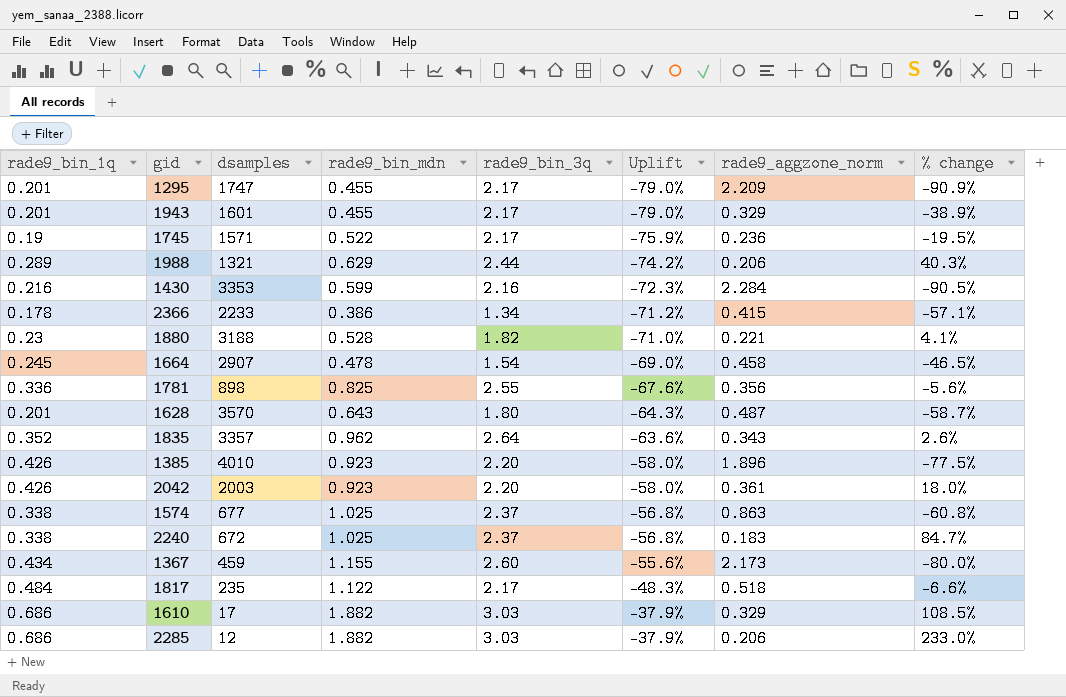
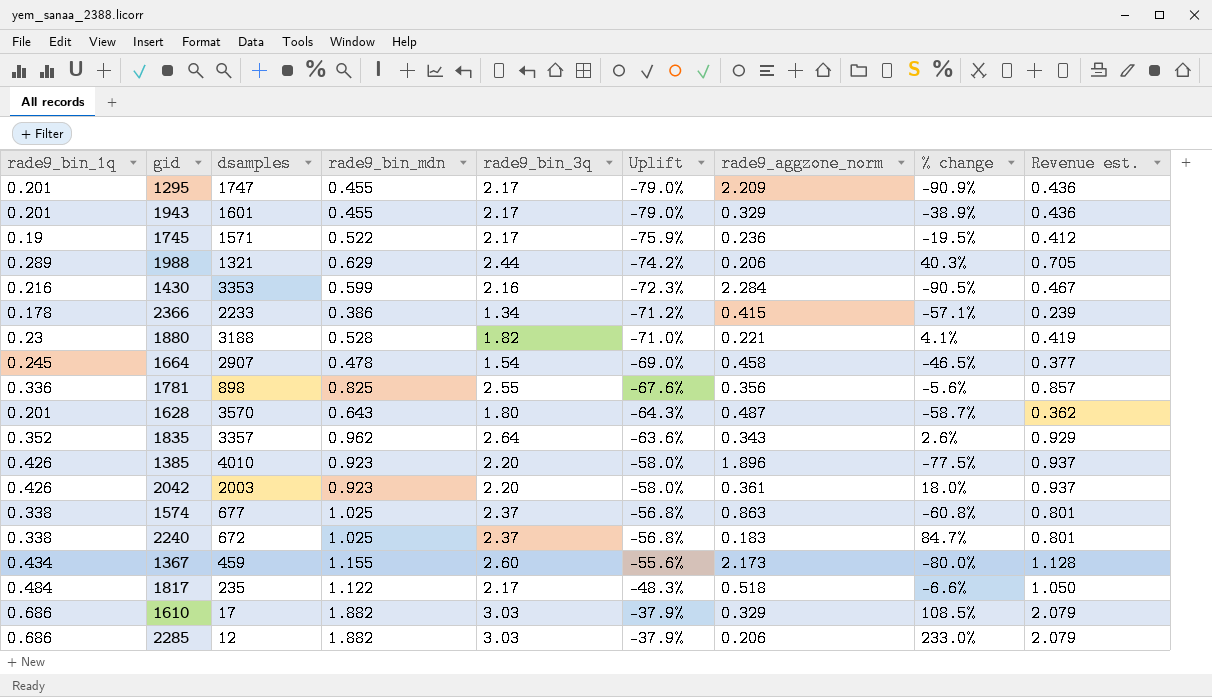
column Revenue est. | formula: none -> [rade9_bin_1q] * [rade9_bin_3q]

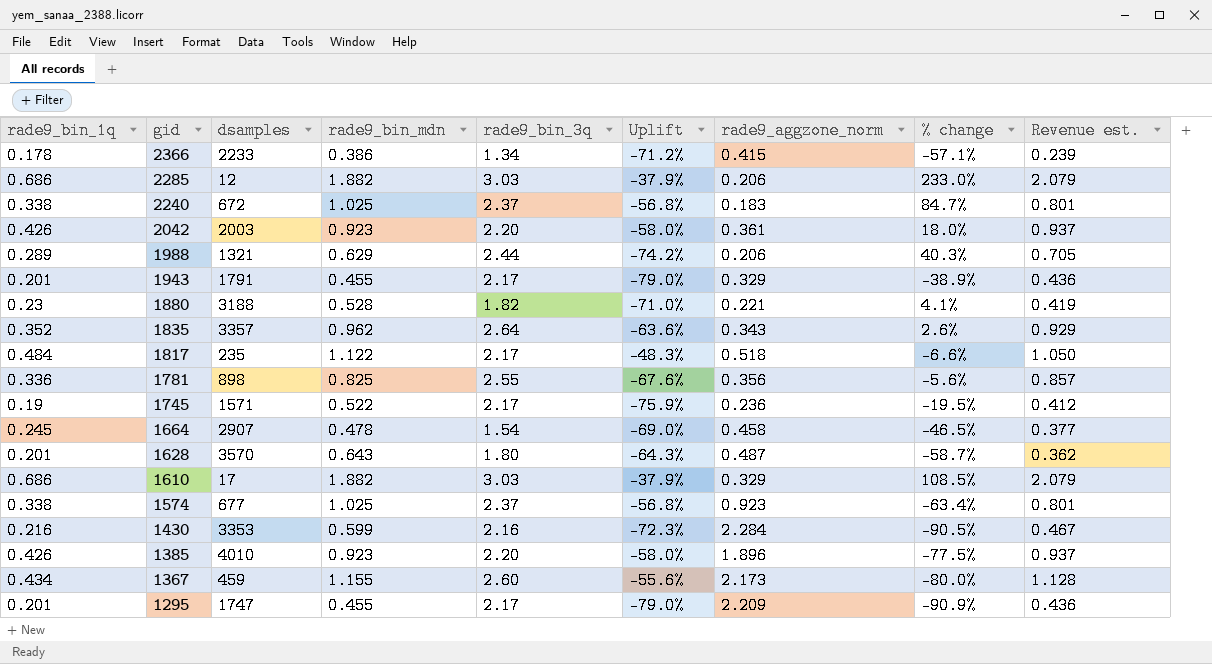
row order: Uplift ascending -> gid descending
1943 | dsamples: 1601 -> 1791
1574 | rade9_aggzone_norm: 0.863 -> 0.923
1574 | % change: -60.8% -> -63.4%

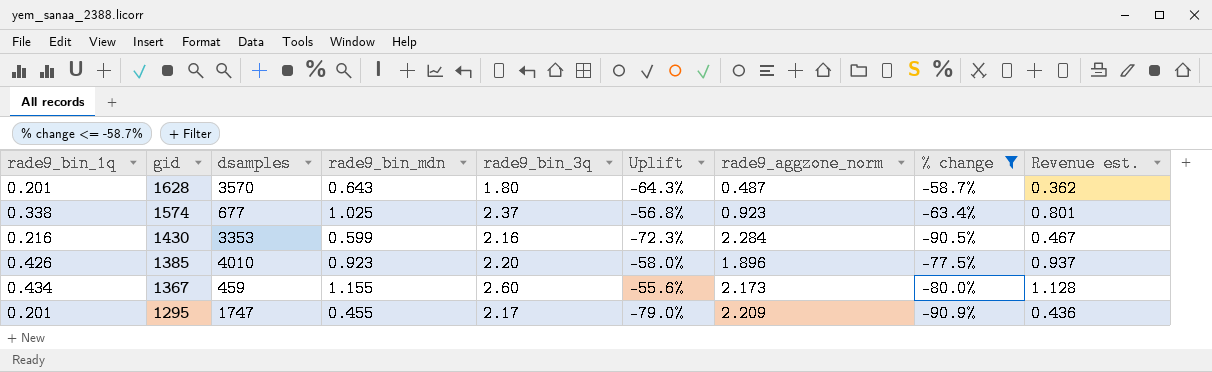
filter: none -> % change <= -58.7%

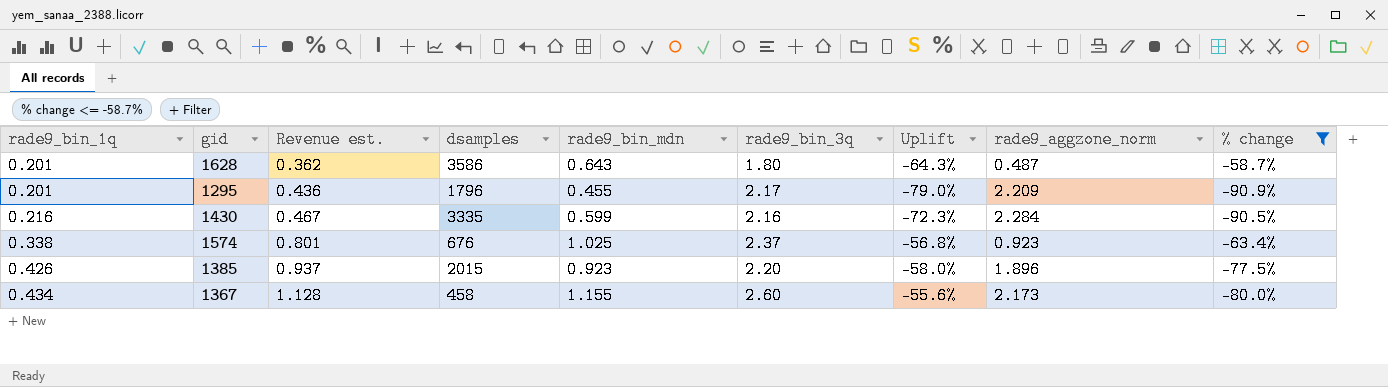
row order: gid descending -> rade9_bin_1q ascending
column Revenue est. | position: 9 -> 3
1628 | dsamples: 3570 -> 3586
1295 | dsamples: 1747 -> 1796
1430 | dsamples: 3353 -> 3335
1574 | dsamples: 677 -> 676
1385 | dsamples: 4010 -> 2015
1367 | dsamples: 459 -> 458

